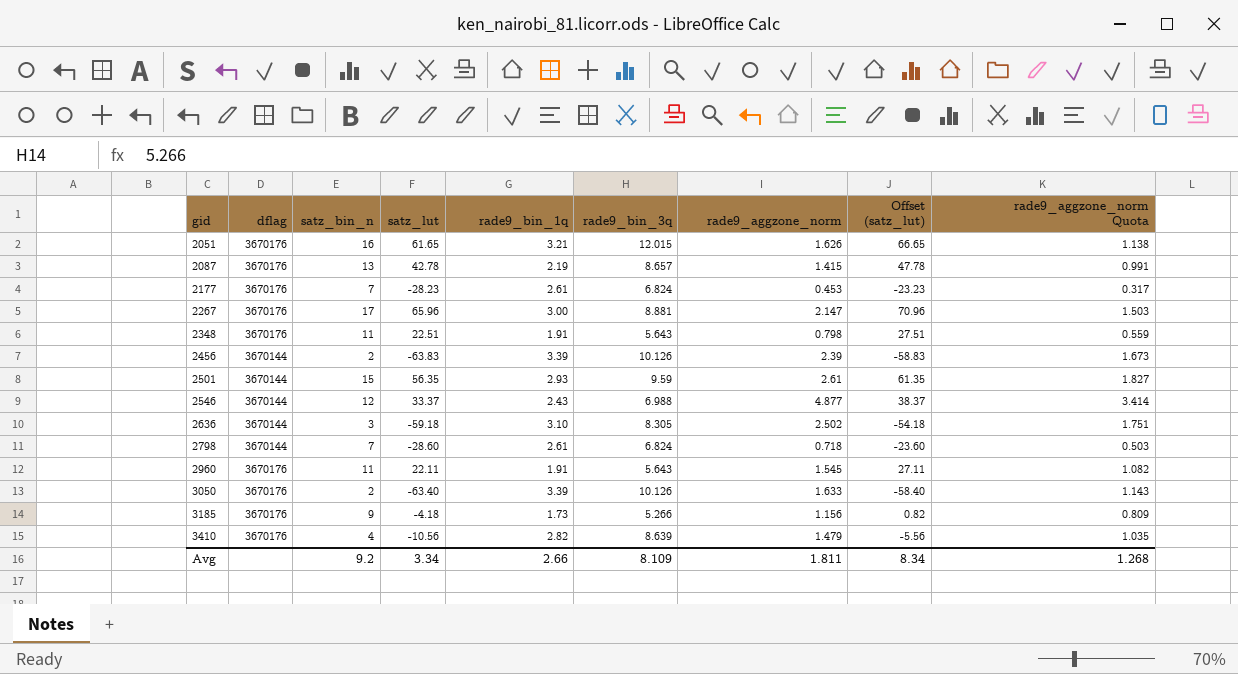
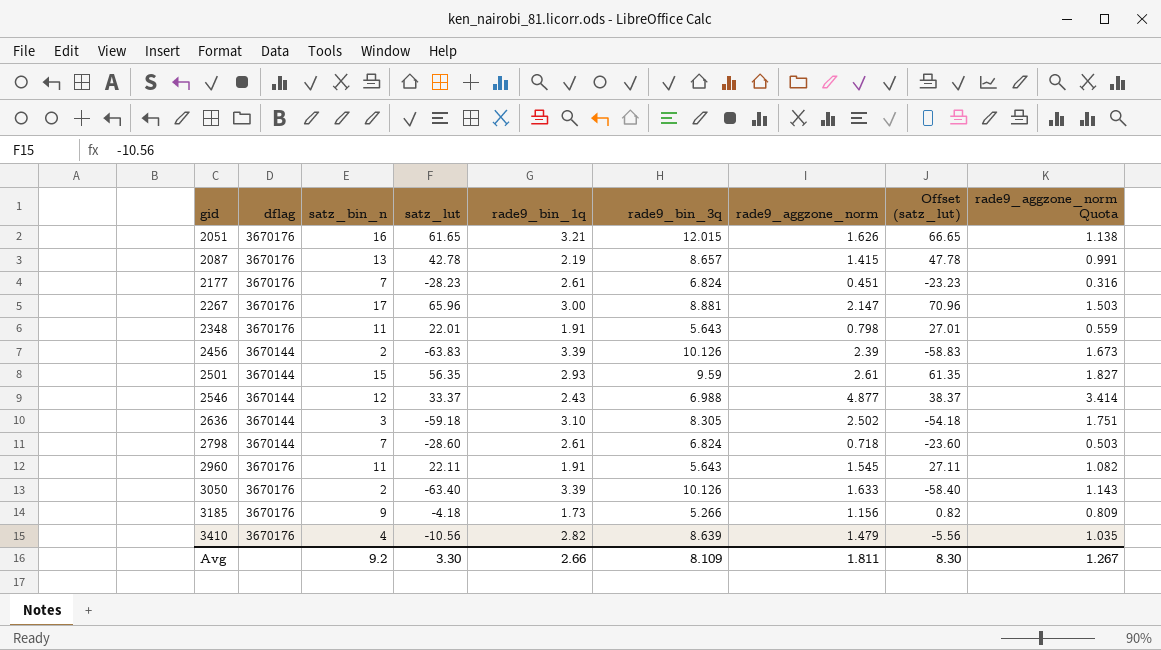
2177 | rade9_aggzone_norm: 0.453 -> 0.451
2177 | rade9_aggzone_norm Quota: 0.317 -> 0.316
2348 | satz_lut: 22.51 -> 22.01
2348 | Offset (satz_lut): 27.51 -> 27.01
Avg | satz_lut: 3.34 -> 3.30
Avg | Offset (satz_lut): 8.34 -> 8.30
Avg | rade9_aggzone_norm Quota: 1.268 -> 1.267

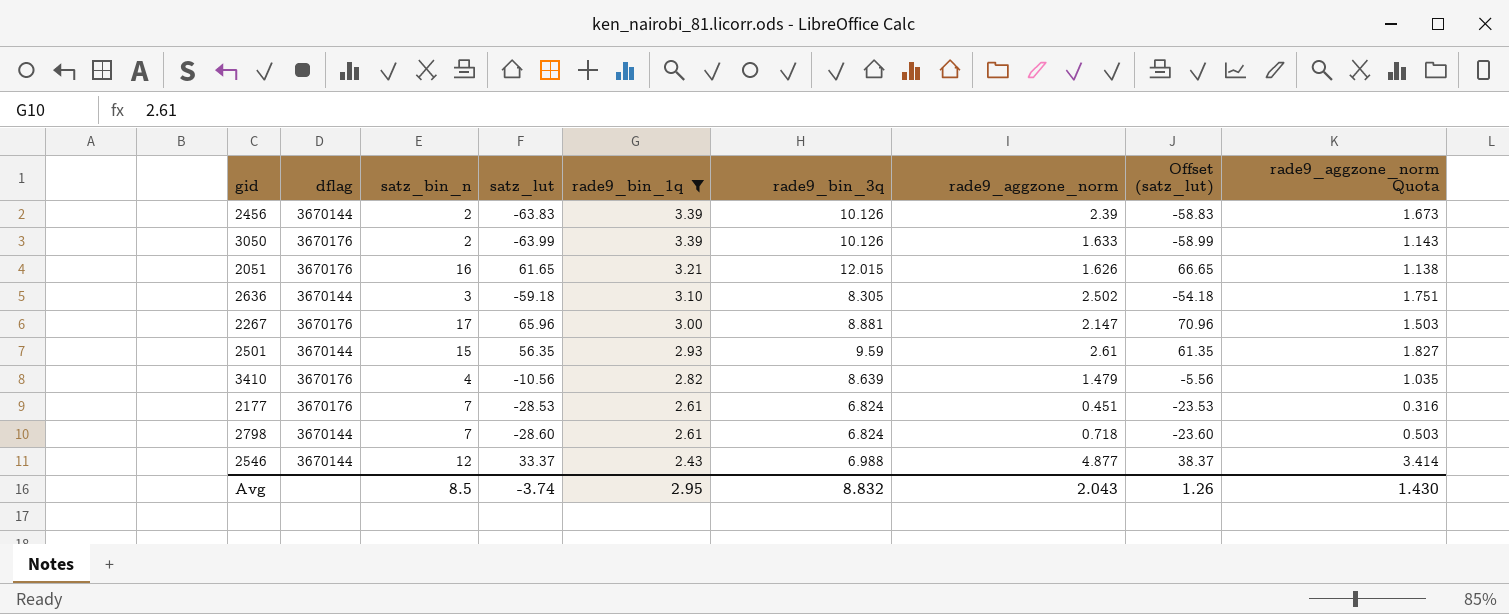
filter: none -> rade9_bin_1q >= 2.43
row order: gid ascending -> rade9_bin_1q descending
3050 | satz_lut: -63.40 -> -63.99
3050 | Offset (satz_lut): -58.40 -> -58.99
2177 | satz_lut: -28.23 -> -28.53
2177 | Offset (satz_lut): -23.23 -> -23.53
Avg | satz_bin_n: 9.2 -> 8.5
Avg | satz_lut: 3.30 -> -3.74
Avg | rade9_bin_1q: 2.66 -> 2.95
Avg | rade9_bin_3q: 8.109 -> 8.832
Avg | rade9_aggzone_norm: 1.811 -> 2.043
Avg | Offset (satz_lut): 8.30 -> 1.26
Avg | rade9_aggzone_norm Quota: 1.267 -> 1.430

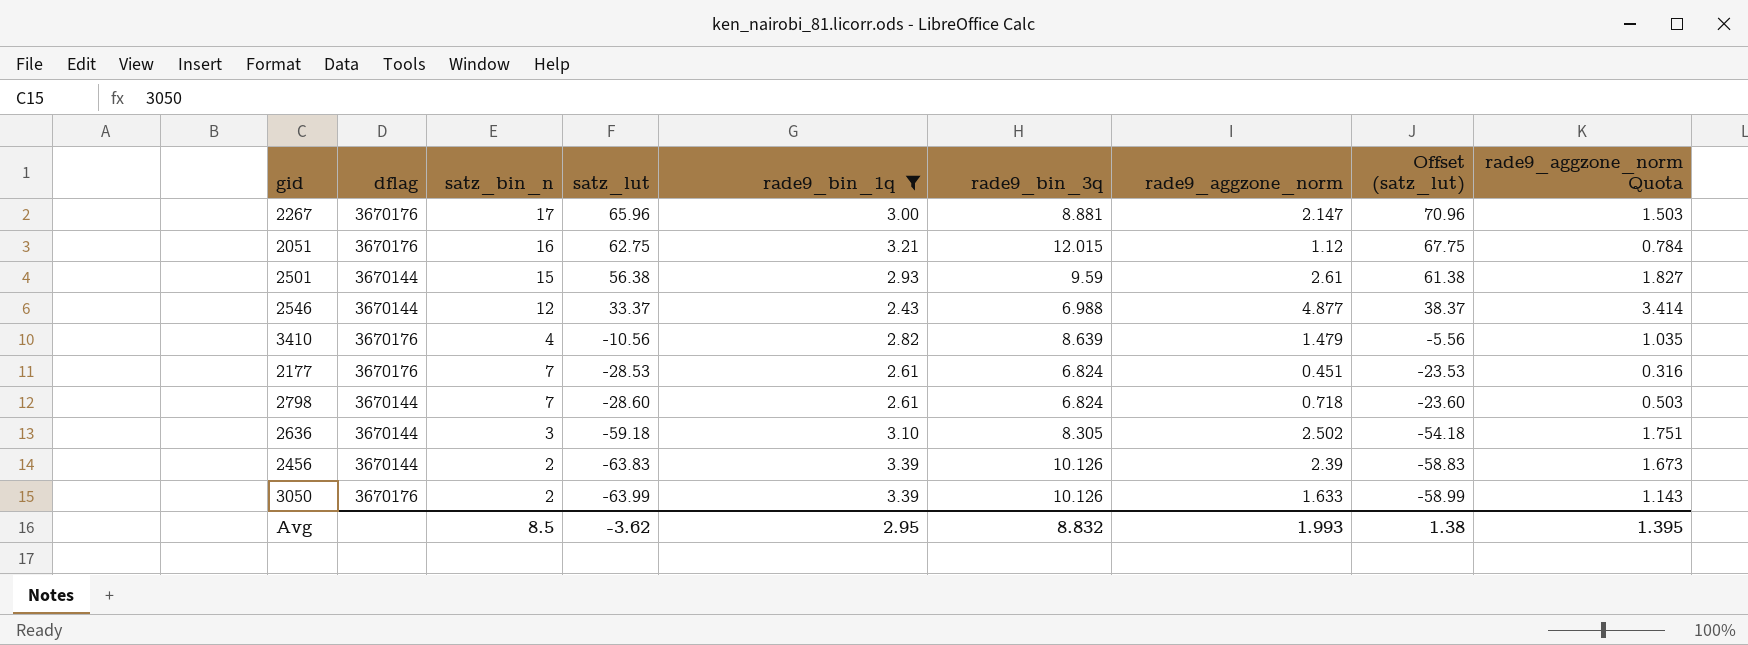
row order: rade9_bin_1q descending -> satz_lut descending
2051 | satz_lut: 61.65 -> 62.75
2051 | rade9_aggzone_norm: 1.626 -> 1.12
2051 | Offset (satz_lut): 66.65 -> 67.75
2051 | rade9_aggzone_norm Quota: 1.138 -> 0.784
2501 | satz_lut: 56.35 -> 56.38
2501 | Offset (satz_lut): 61.35 -> 61.38
Avg | satz_lut: -3.74 -> -3.62
Avg | rade9_aggzone_norm: 2.043 -> 1.993
Avg | Offset (satz_lut): 1.26 -> 1.38
Avg | rade9_aggzone_norm Quota: 1.430 -> 1.395

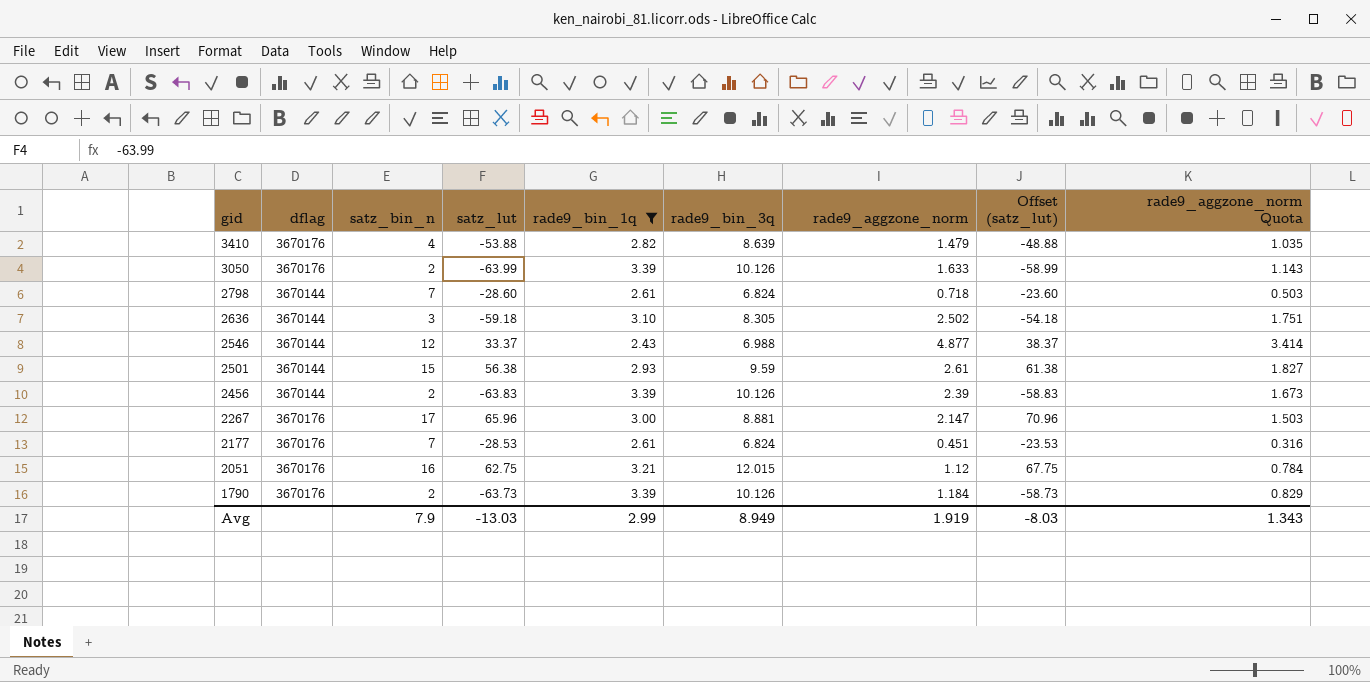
row order: satz_lut descending -> gid descending
3410 | satz_lut: -10.56 -> -53.88
3410 | Offset (satz_lut): -5.56 -> -48.88
row 1790: none -> 3670176 | 2 | -63.73 | 3.39 | 10.126 | 1.184 | -58.73 | 0.829
Avg | satz_bin_n: 8.5 -> 7.9
Avg | satz_lut: -3.62 -> -13.03
Avg | rade9_bin_1q: 2.95 -> 2.99
Avg | rade9_bin_3q: 8.832 -> 8.949
Avg | rade9_aggzone_norm: 1.993 -> 1.919
Avg | Offset (satz_lut): 1.38 -> -8.03
Avg | rade9_aggzone_norm Quota: 1.395 -> 1.343

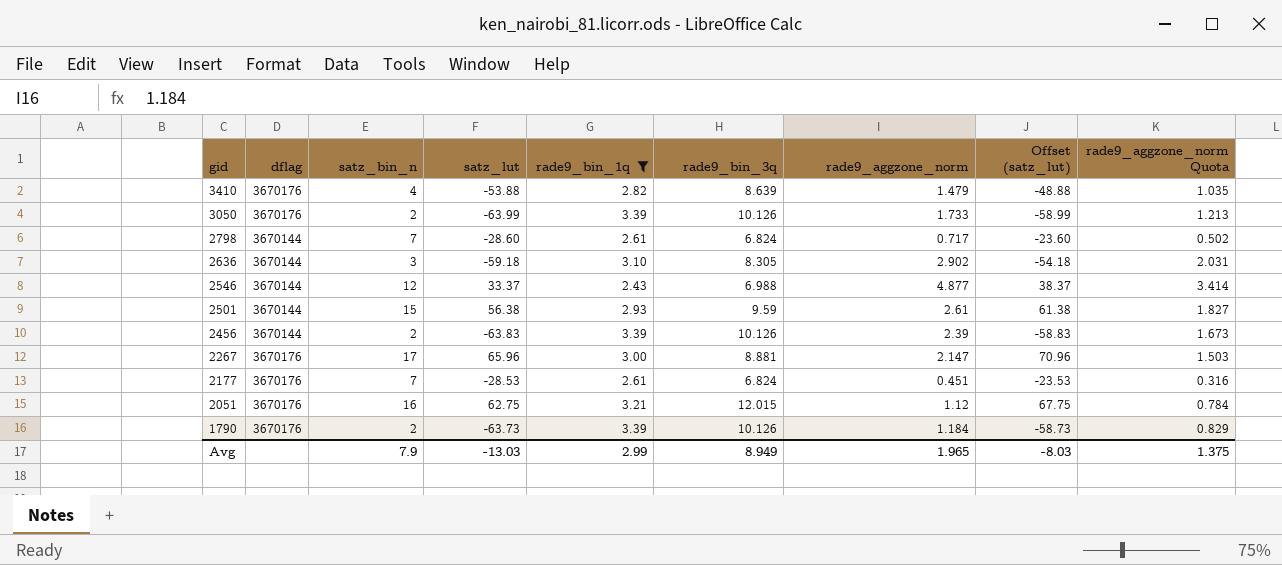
3050 | rade9_aggzone_norm: 1.633 -> 1.733
3050 | rade9_aggzone_norm Quota: 1.143 -> 1.213
2798 | rade9_aggzone_norm: 0.718 -> 0.717
2798 | rade9_aggzone_norm Quota: 0.503 -> 0.502
2636 | rade9_aggzone_norm: 2.502 -> 2.902
2636 | rade9_aggzone_norm Quota: 1.751 -> 2.031
Avg | rade9_aggzone_norm: 1.919 -> 1.965
Avg | rade9_aggzone_norm Quota: 1.343 -> 1.375

